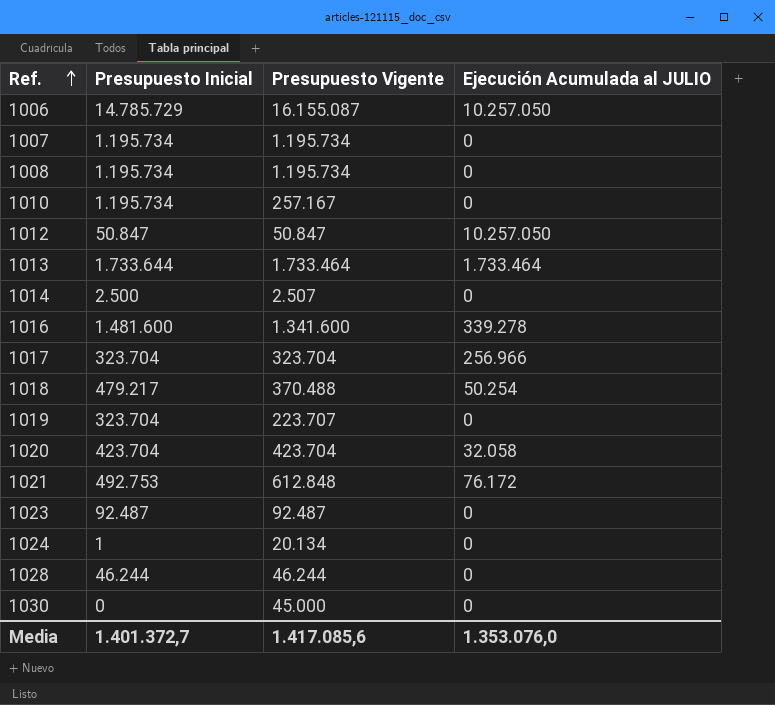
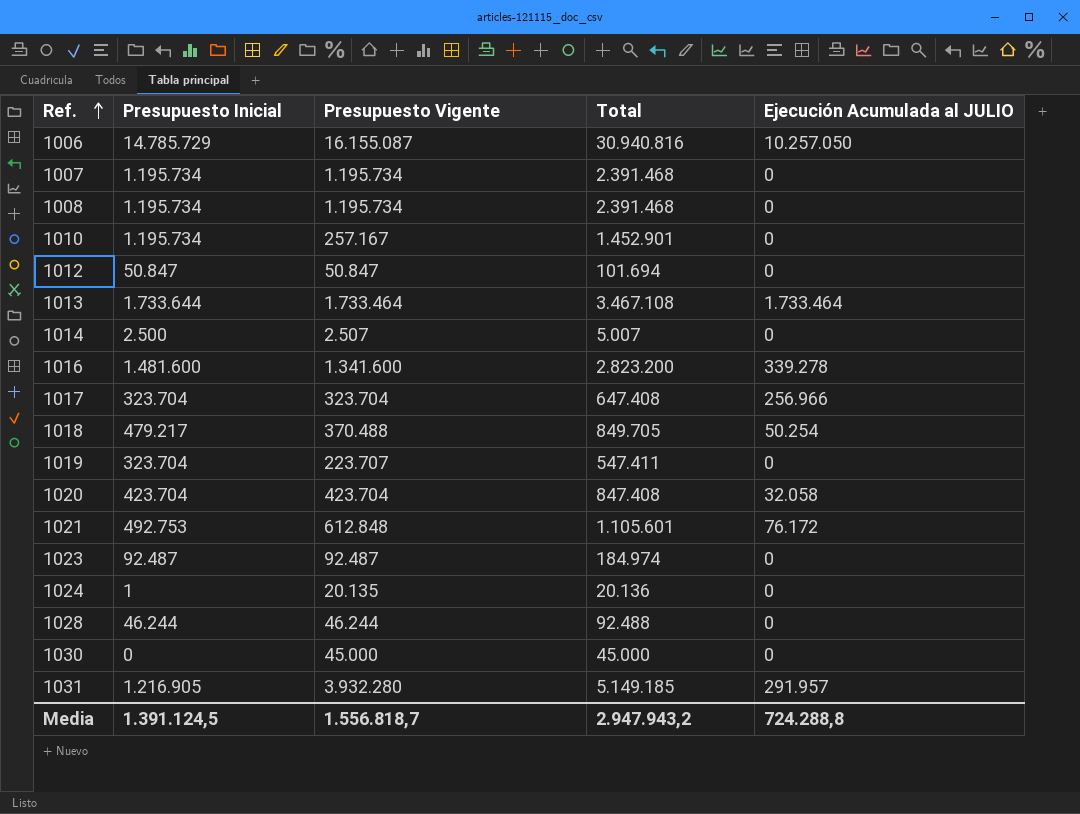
column Total | formula: none -> [Presupuesto Inicial] + [Presupuesto Vigente]
1012 | Ejecución Acumulada al JULIO: 10.257.050 -> 0
1024 | Presupuesto Vigente: 20.134 -> 20.135
row 1031: none -> 1.216.905 | 3.932.280 | 5.149.185 | 291.957
Media | Presupuesto Inicial: 1.401.372,7 -> 1.391.124,5
Media | Presupuesto Vigente: 1.417.085,6 -> 1.556.818,7
Media | Ejecución Acumulada al JULIO: 1.353.076,0 -> 724.288,8

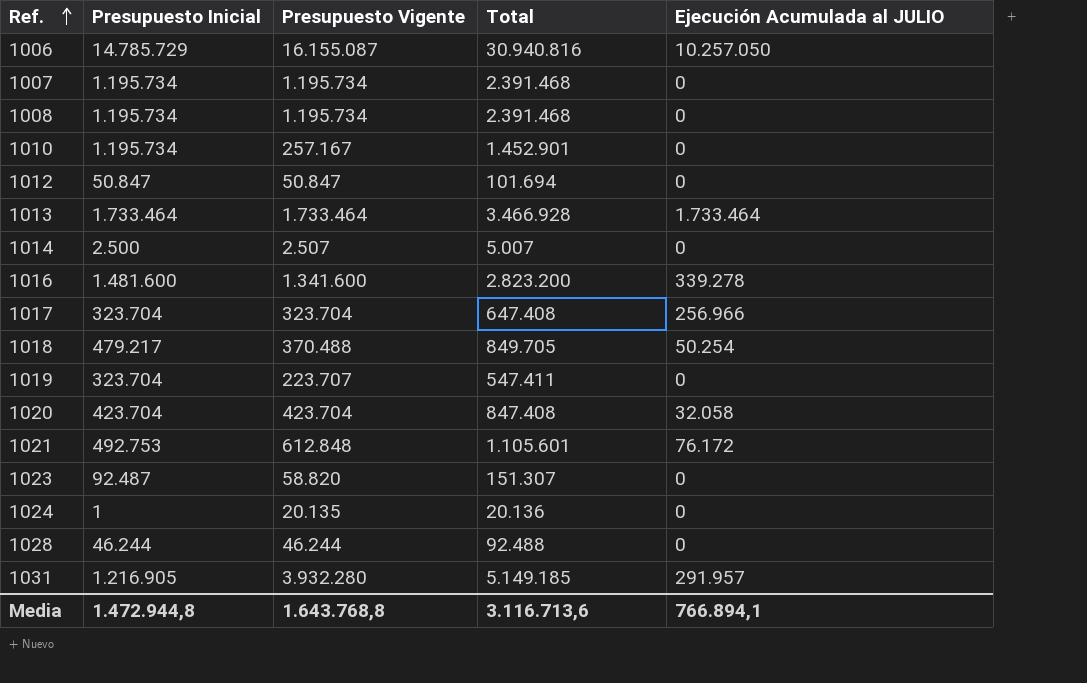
row 1030: 0 | 45.000 | 45.000 | 0 -> none
1013 | Presupuesto Inicial: 1.733.644 -> 1.733.464
1013 | Total: 3.467.108 -> 3.466.928
1023 | Presupuesto Vigente: 92.487 -> 58.820
1023 | Total: 184.974 -> 151.307
Media | Presupuesto Inicial: 1.391.124,5 -> 1.472.944,8
Media | Presupuesto Vigente: 1.556.818,7 -> 1.643.768,8
Media | Total: 2.947.943,2 -> 3.116.713,6
Media | Ejecución Acumulada al JULIO: 724.288,8 -> 766.894,1

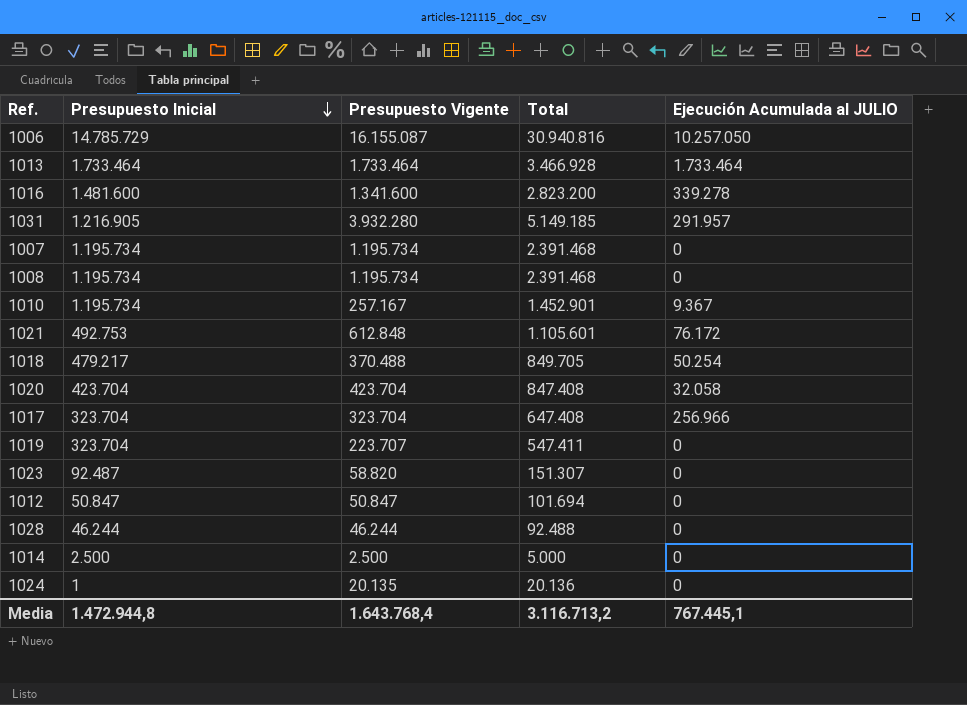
row order: Ref. ascending -> Presupuesto Inicial descending
1010 | Ejecución Acumulada al JULIO: 0 -> 9.367
1014 | Presupuesto Vigente: 2.507 -> 2.500
1014 | Total: 5.007 -> 5.000
Media | Presupuesto Vigente: 1.643.768,8 -> 1.643.768,4
Media | Total: 3.116.713,6 -> 3.116.713,2
Media | Ejecución Acumulada al JULIO: 766.894,1 -> 767.445,1

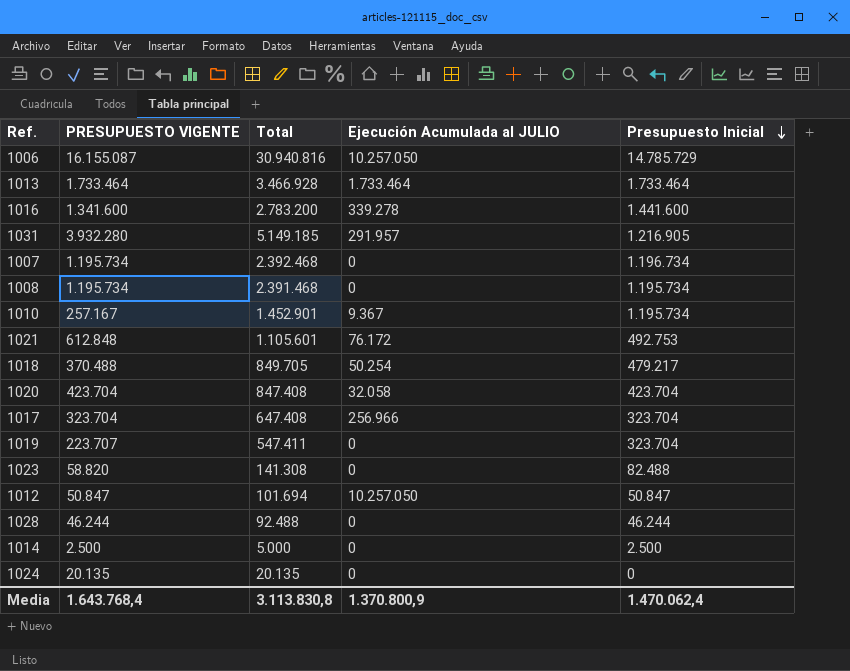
column name: Presupuesto Vigente -> PRESUPUESTO VIGENTE
column Presupuesto Inicial | position: 2 -> 5
1016 | Total: 2.823.200 -> 2.783.200
1016 | Presupuesto Inicial: 1.481.600 -> 1.441.600
1007 | Total: 2.391.468 -> 2.392.468
1007 | Presupuesto Inicial: 1.195.734 -> 1.196.734
1023 | Total: 151.307 -> 141.308
1023 | Presupuesto Inicial: 92.487 -> 82.488
1012 | Ejecución Acumulada al JULIO: 0 -> 10.257.050
1024 | Total: 20.136 -> 20.135
1024 | Presupuesto Inicial: 1 -> 0
Media | Total: 3.116.713,2 -> 3.113.830,8
Media | Ejecución Acumulada al JULIO: 767.445,1 -> 1.370.800,9
Media | Presupuesto Inicial: 1.472.944,8 -> 1.470.062,4

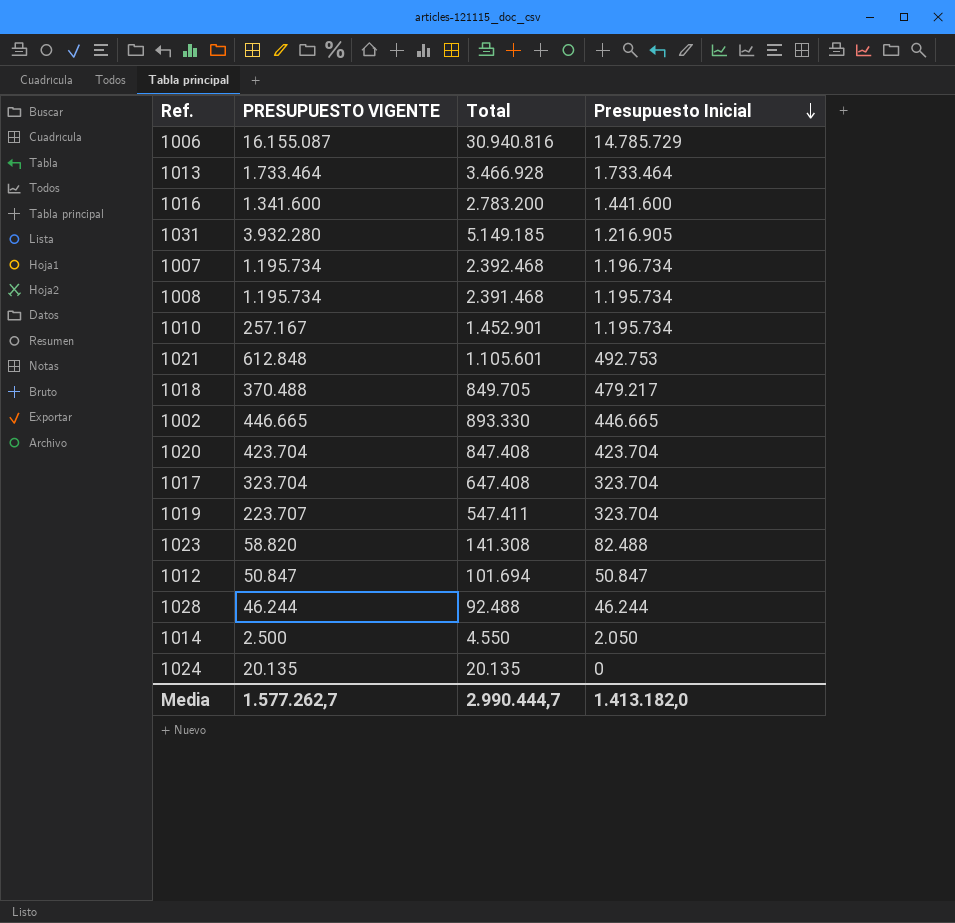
column Ejecución Acumulada al JULIO | position: 4 -> none
row 1002: none -> 446.665 | 893.330 | 446.665
1014 | Total: 5.000 -> 4.550
1014 | Presupuesto Inicial: 2.500 -> 2.050
Media | PRESUPUESTO VIGENTE: 1.643.768,4 -> 1.577.262,7
Media | Total: 3.113.830,8 -> 2.990.444,7
Media | Presupuesto Inicial: 1.470.062,4 -> 1.413.182,0

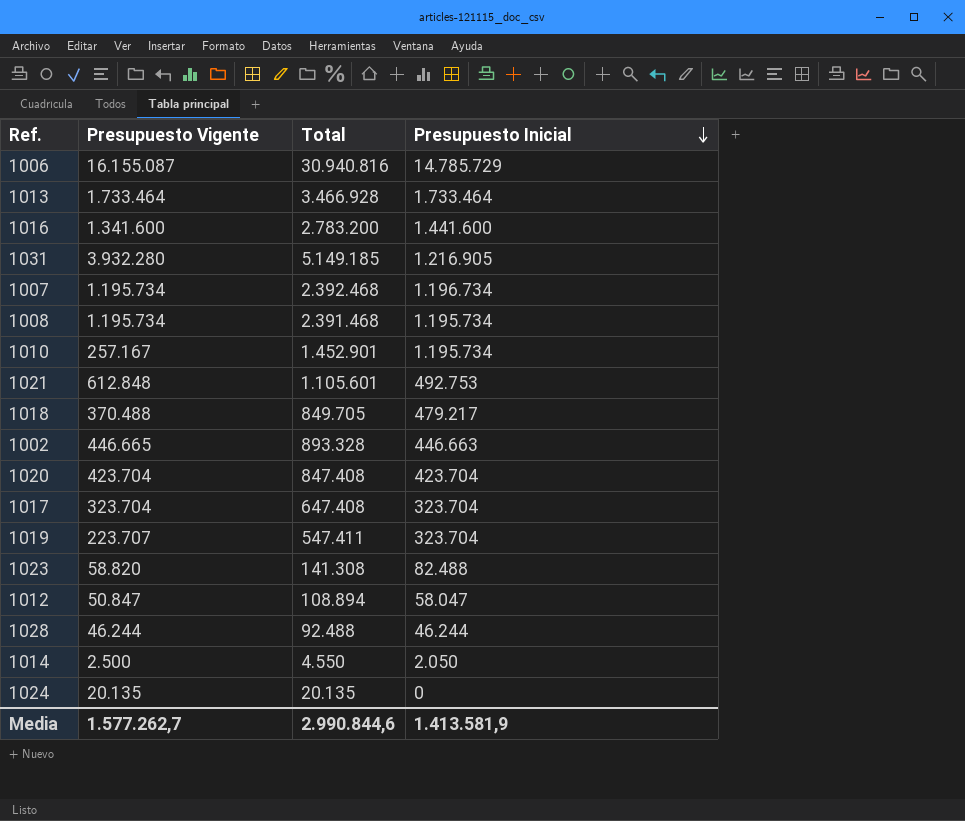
column name: PRESUPUESTO VIGENTE -> Presupuesto Vigente
1002 | Total: 893.330 -> 893.328
1002 | Presupuesto Inicial: 446.665 -> 446.663
1012 | Total: 101.694 -> 108.894
1012 | Presupuesto Inicial: 50.847 -> 58.047
Media | Total: 2.990.444,7 -> 2.990.844,6
Media | Presupuesto Inicial: 1.413.182,0 -> 1.413.581,9

